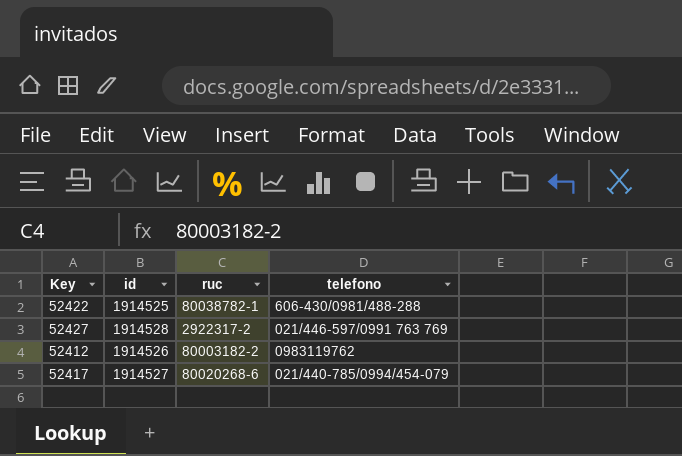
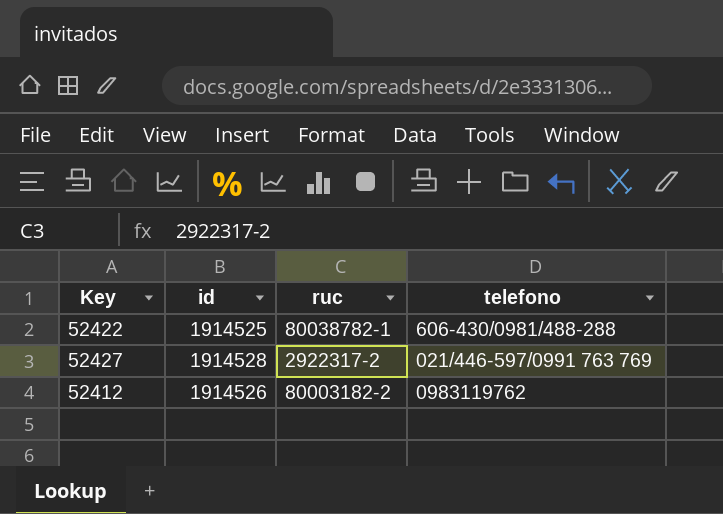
row 52417: 1914527 | 80020268-6 | 021/440-785/0994/454-079 -> none

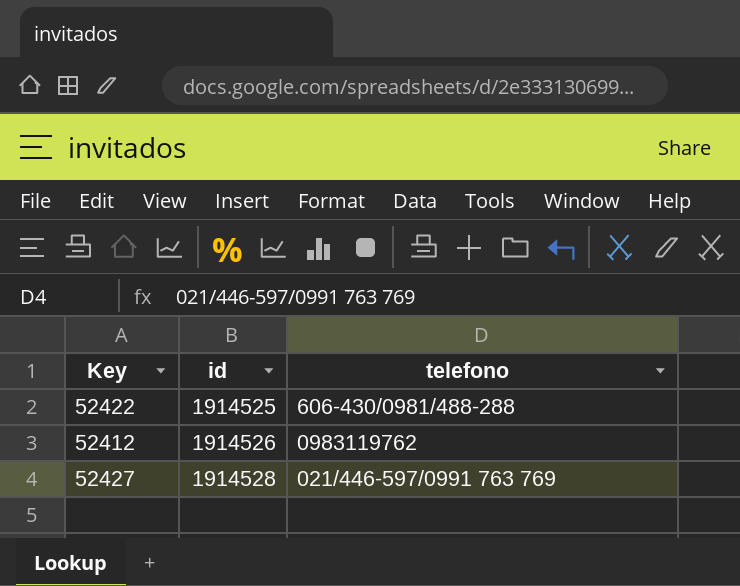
row order: none -> id ascending
column ruc | position: 3 -> none

